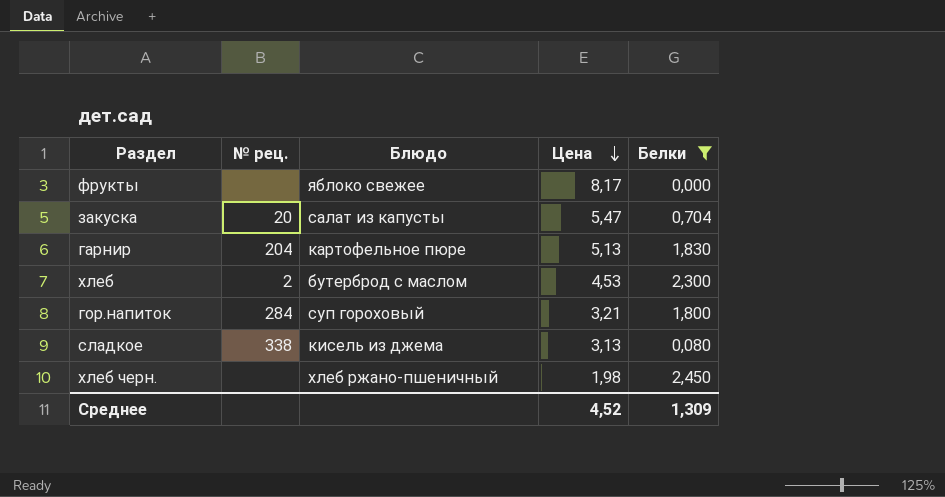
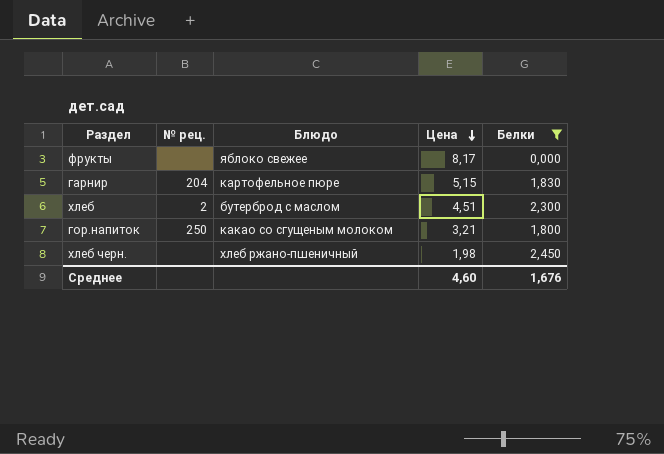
row закуска: 20 | салат из капусты | 5,47 | 0,704 -> none
row сладкое: 338 | кисель из джема | 3,13 | 0,080 -> none
гарнир | Цена: 5,13 -> 5,15
хлеб | Цена: 4,53 -> 4,51
гор.напиток | № рец.: 284 -> 250
гор.напиток | Блюдо: суп гороховый -> какао со сгущеным молоком
Среднее | Цена: 4,52 -> 4,60
Среднее | Белки: 1,309 -> 1,676

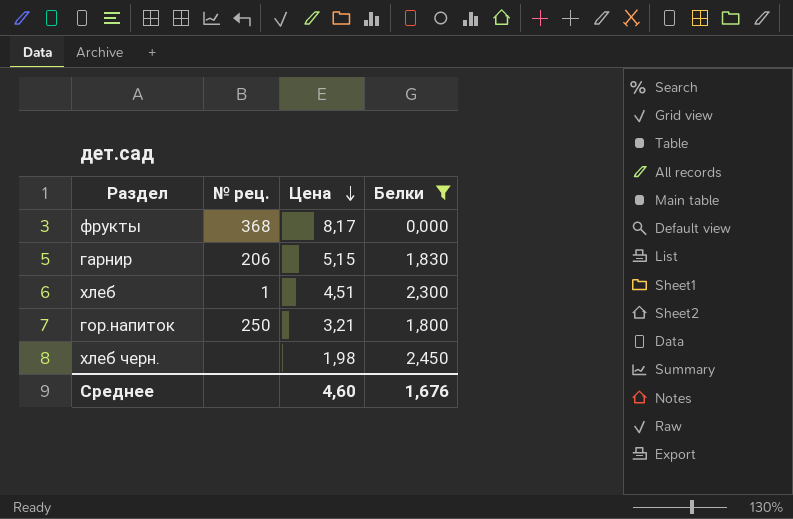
column Блюдо | position: 3 -> none
фрукты | № рец.: none -> 368
гарнир | № рец.: 204 -> 206
хлеб | № рец.: 2 -> 1

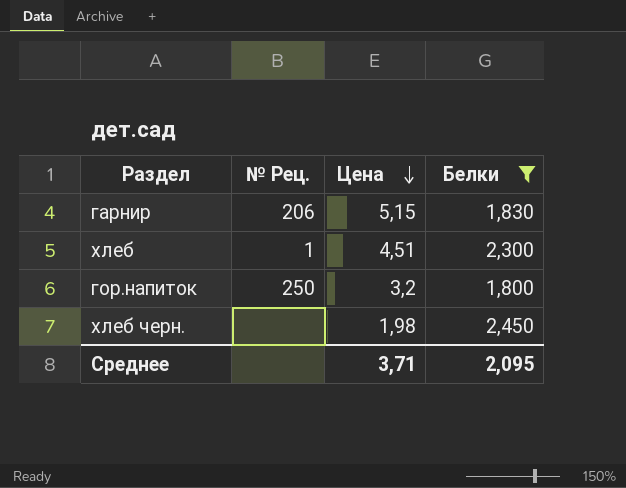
column name: № рец. -> № Рец.
row фрукты: 368 | 8,17 | 0,000 -> none
гор.напиток | Цена: 3,21 -> 3,2
Среднее | Цена: 4,60 -> 3,71
Среднее | Белки: 1,676 -> 2,095

